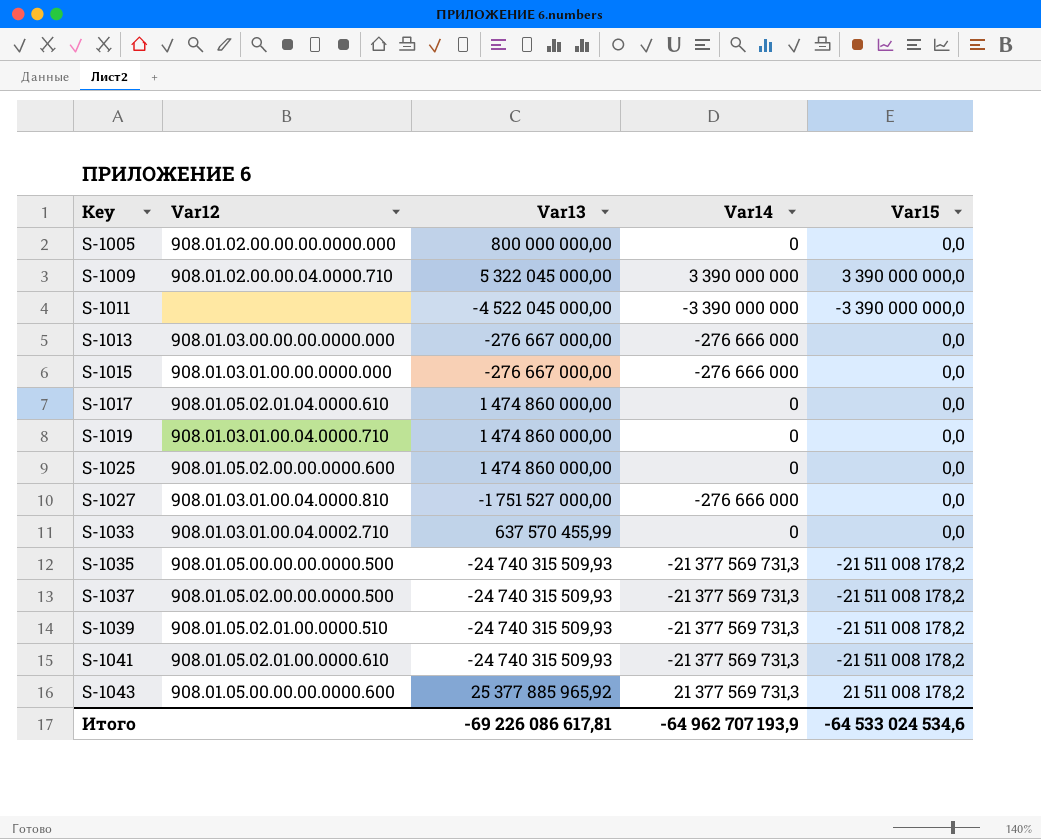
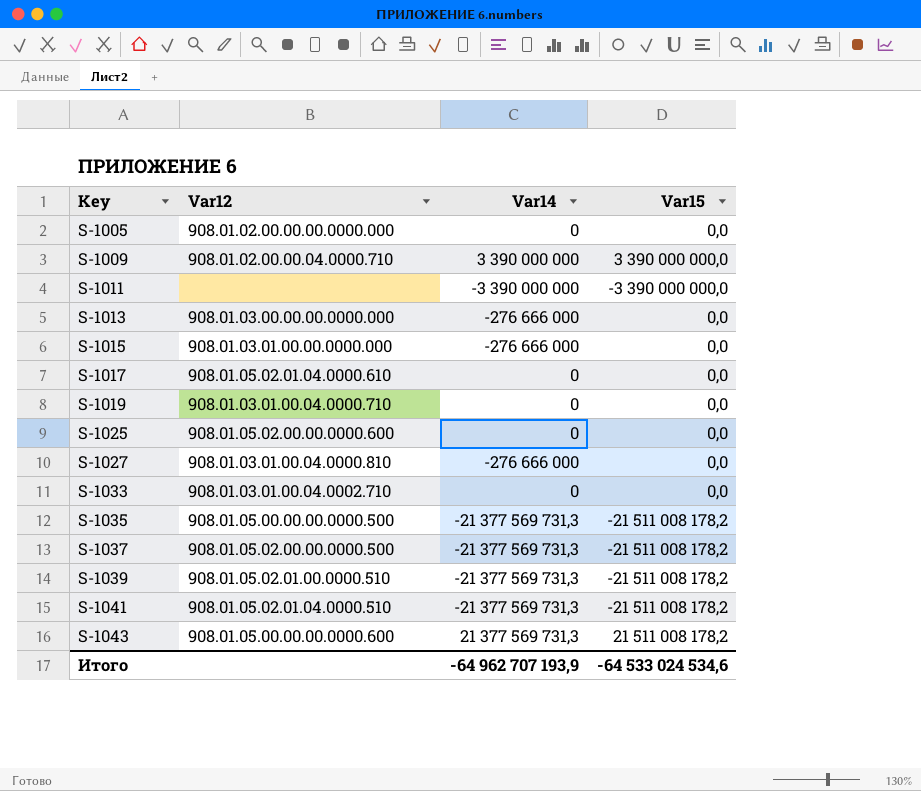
column Var13 | position: 3 -> none
S-1041 | Var12: 908.01.05.02.01.00.0000.610 -> 908.01.05.02.01.04.0000.510

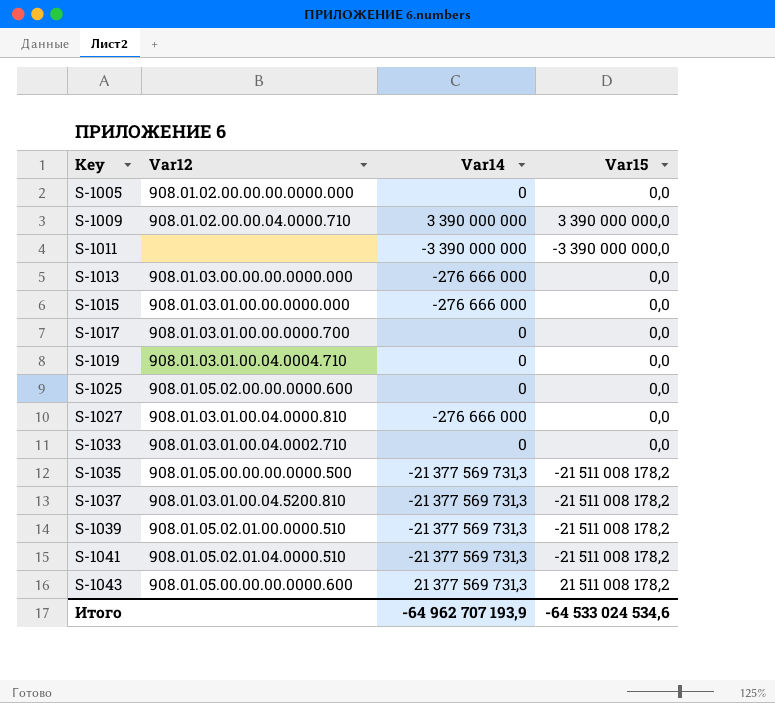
S-1017 | Var12: 908.01.05.02.01.04.0000.610 -> 908.01.03.01.00.00.0000.700
S-1019 | Var12: 908.01.03.01.00.04.0000.710 -> 908.01.03.01.00.04.0004.710
S-1037 | Var12: 908.01.05.02.00.00.0000.500 -> 908.01.03.01.00.04.5200.810

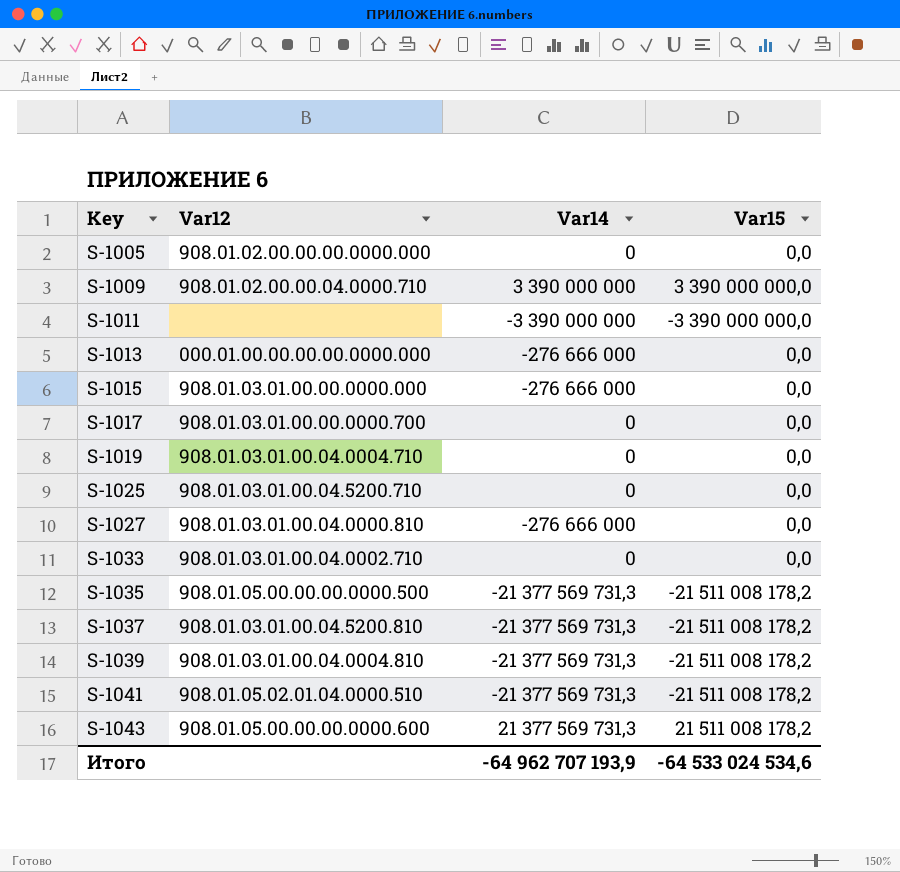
S-1013 | Var12: 908.01.03.00.00.00.0000.000 -> 000.01.00.00.00.00.0000.000
S-1025 | Var12: 908.01.05.02.00.00.0000.600 -> 908.01.03.01.00.04.5200.710
S-1039 | Var12: 908.01.05.02.01.00.0000.510 -> 908.01.03.01.00.04.0004.810

